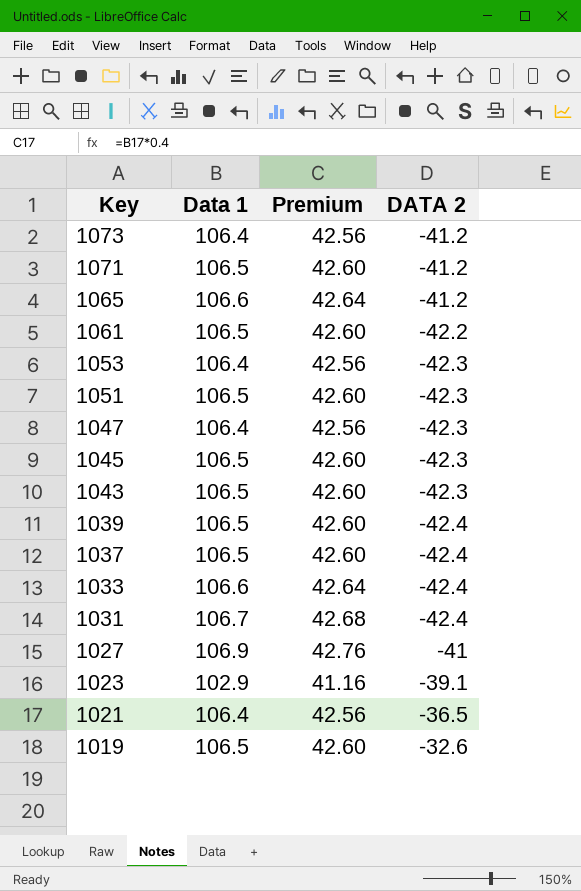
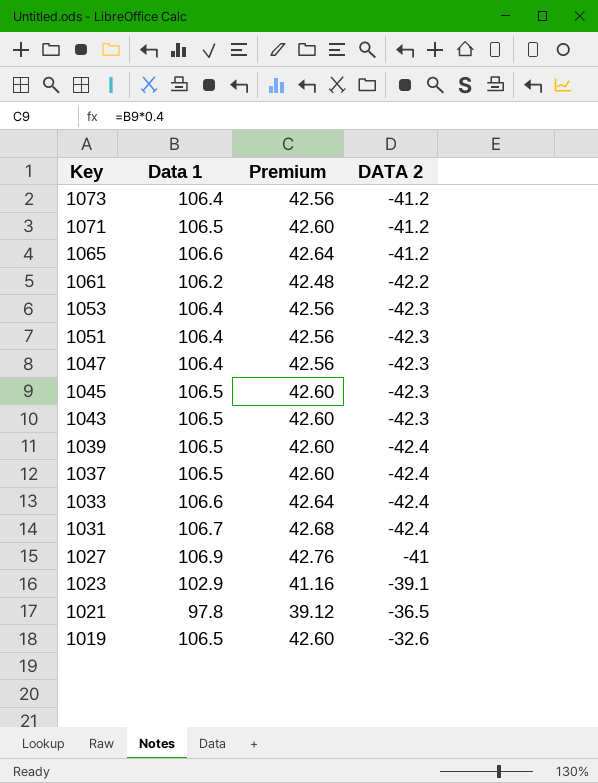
1061 | Data 1: 106.5 -> 106.2
1061 | Premium: 42.60 -> 42.48
1051 | Data 1: 106.5 -> 106.4
1051 | Premium: 42.60 -> 42.56
1021 | Data 1: 106.4 -> 97.8
1021 | Premium: 42.56 -> 39.12

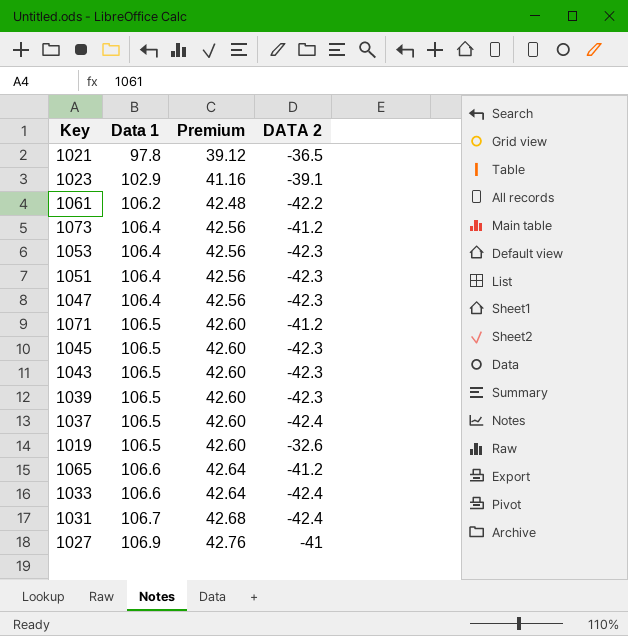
row order: Key descending -> Data 1 ascending
1039 | DATA 2: -42.4 -> -42.3

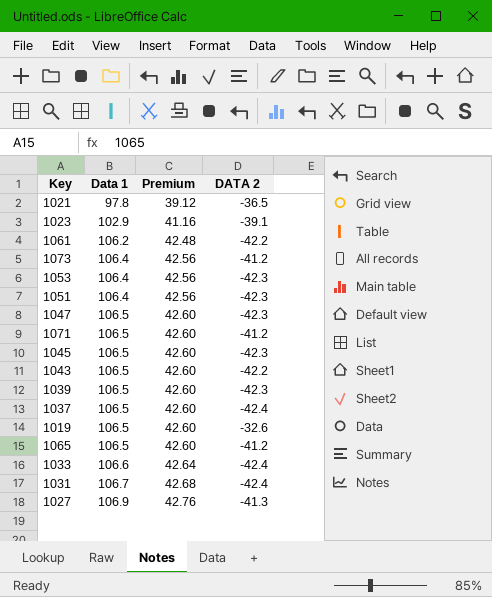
1047 | Data 1: 106.4 -> 106.5
1047 | Premium: 42.56 -> 42.60
1043 | DATA 2: -42.3 -> -42.2
1065 | Data 1: 106.6 -> 106.5
1065 | Premium: 42.64 -> 42.60
1027 | DATA 2: -41 -> -41.3

